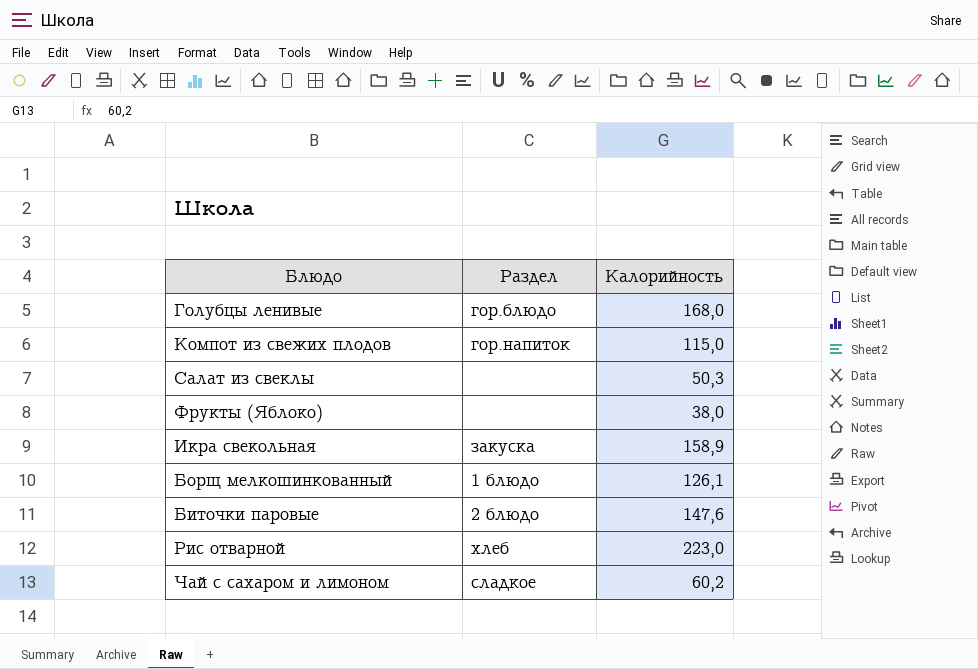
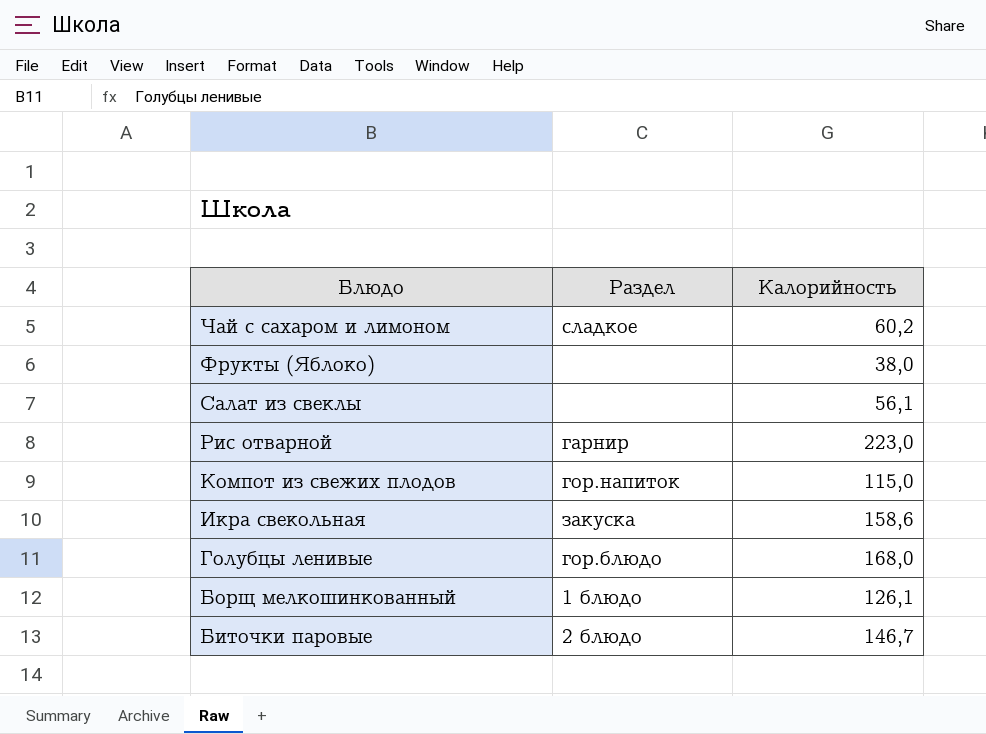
row order: none -> Блюдо descending
Салат из свеклы | Калорийность: 50,3 -> 56,1
Рис отварной | Раздел: хлеб -> гарнир
Икра свекольная | Калорийность: 158,9 -> 158,6
Биточки паровые | Калорийность: 147,6 -> 146,7

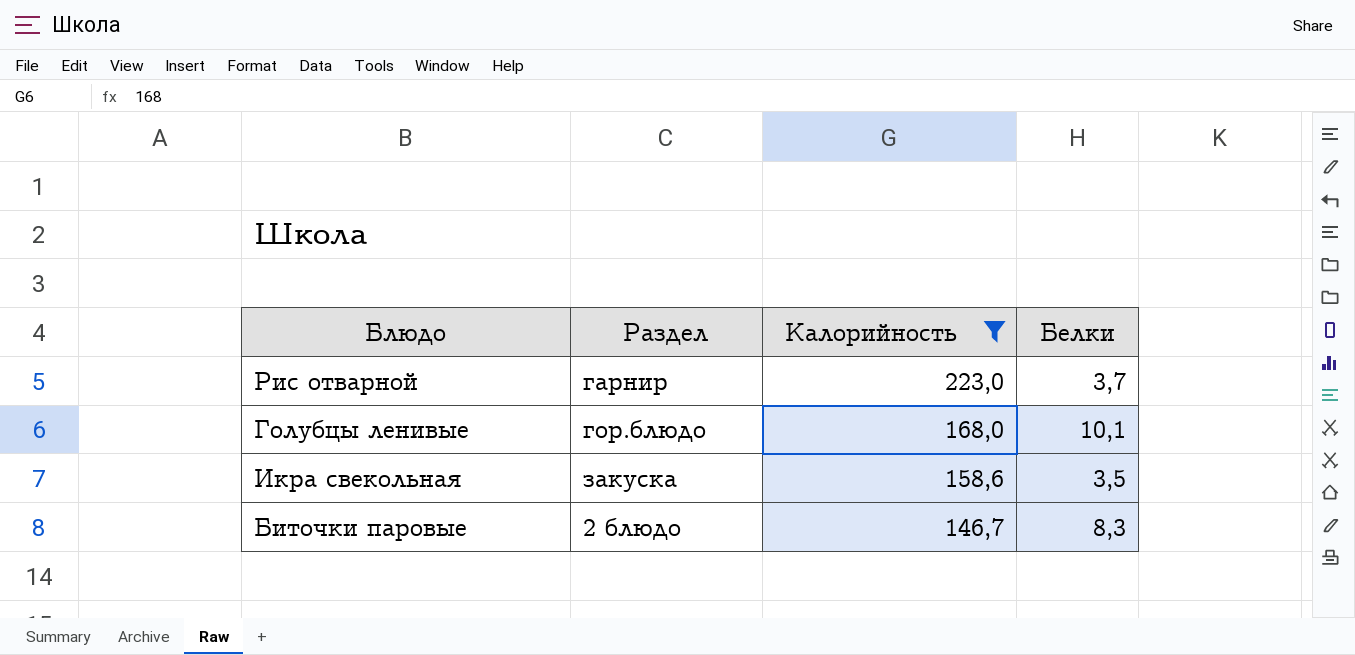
filter: none -> Калорийность >= 146,7
row order: Блюдо descending -> Калорийность descending
column Белки | position: none -> 4

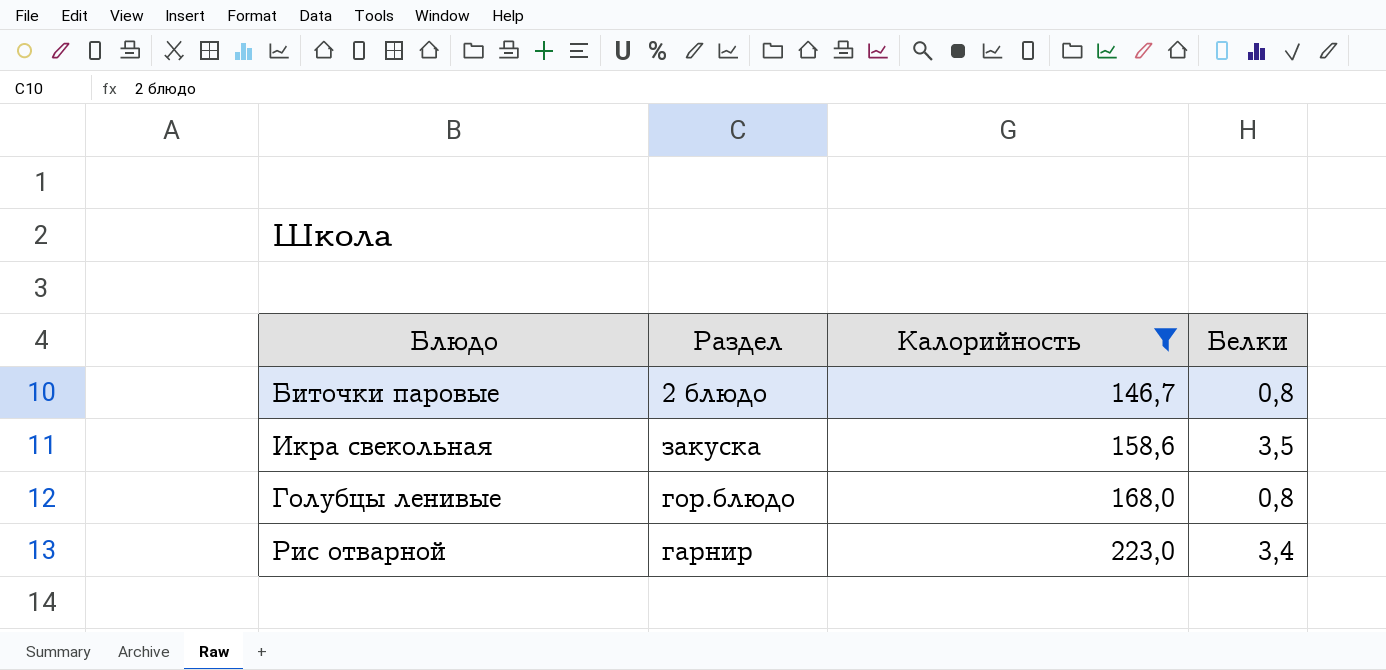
row order: Калорийность descending -> Калорийность ascending
Биточки паровые | Белки: 8,3 -> 0,8
Голубцы ленивые | Белки: 10,1 -> 0,8
Рис отварной | Белки: 3,7 -> 3,4

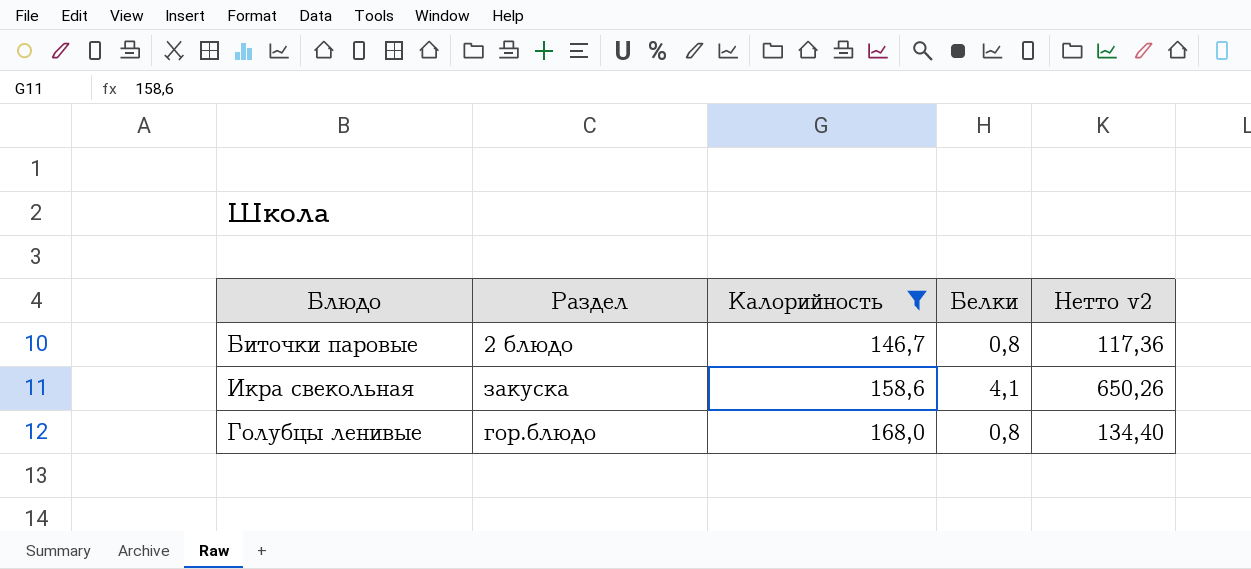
column Нетто v2 | formula: none -> [Калорийность] * [Белки]
row Рис отварной: гарнир | 223,0 | 3,4 -> none
Икра свекольная | Белки: 3,5 -> 4,1

